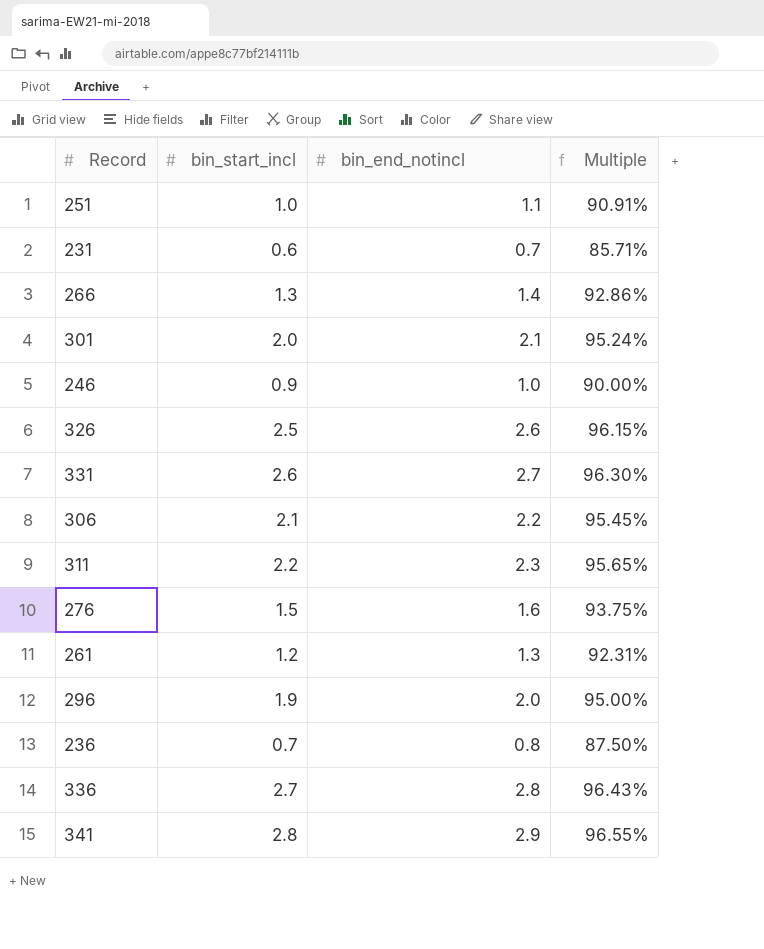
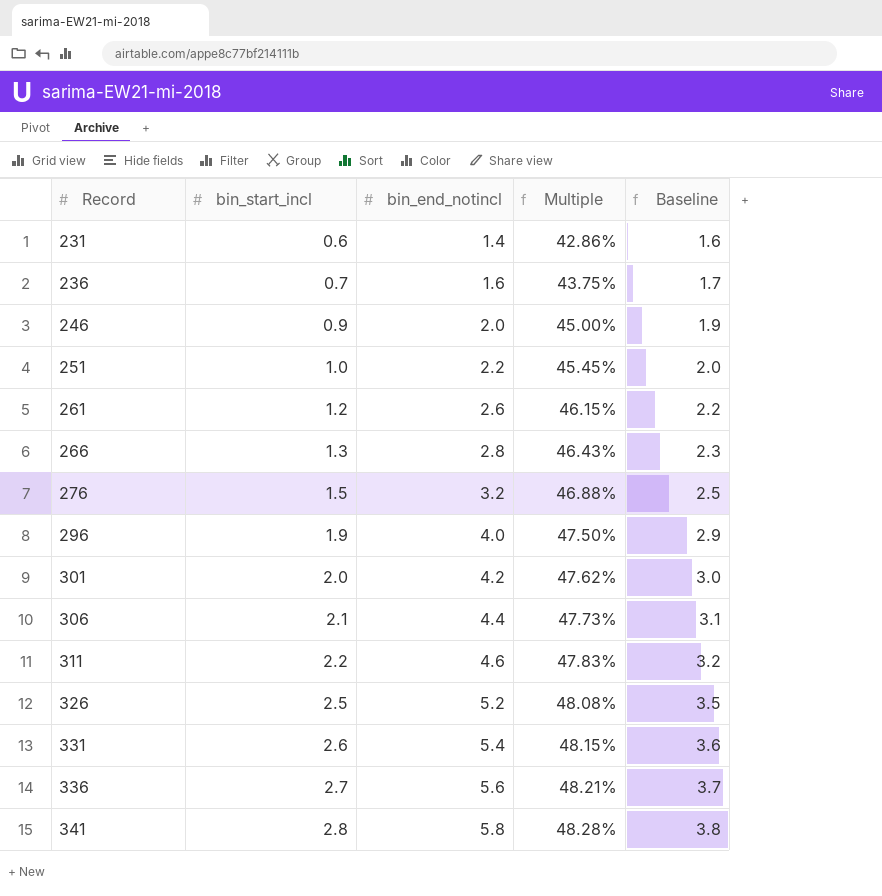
row order: none -> Record ascending
column Baseline | formula: none -> [bin_start_incl] + 1
231 | bin_end_notincl: 0.7 -> 1.4
231 | Multiple: 85.71% -> 42.86%
236 | bin_end_notincl: 0.8 -> 1.6
236 | Multiple: 87.50% -> 43.75%
246 | bin_end_notincl: 1.0 -> 2.0
246 | Multiple: 90.00% -> 45.00%
251 | bin_end_notincl: 1.1 -> 2.2
251 | Multiple: 90.91% -> 45.45%
261 | bin_end_notincl: 1.3 -> 2.6
261 | Multiple: 92.31% -> 46.15%
266 | bin_end_notincl: 1.4 -> 2.8
266 | Multiple: 92.86% -> 46.43%
276 | bin_end_notincl: 1.6 -> 3.2
276 | Multiple: 93.75% -> 46.88%
296 | bin_end_notincl: 2.0 -> 4.0
296 | Multiple: 95.00% -> 47.50%
301 | bin_end_notincl: 2.1 -> 4.2
301 | Multiple: 95.24% -> 47.62%
306 | bin_end_notincl: 2.2 -> 4.4
306 | Multiple: 95.45% -> 47.73%
311 | bin_end_notincl: 2.3 -> 4.6
311 | Multiple: 95.65% -> 47.83%
326 | bin_end_notincl: 2.6 -> 5.2
326 | Multiple: 96.15% -> 48.08%
331 | bin_end_notincl: 2.7 -> 5.4
331 | Multiple: 96.30% -> 48.15%
336 | bin_end_notincl: 2.8 -> 5.6
336 | Multiple: 96.43% -> 48.21%
341 | bin_end_notincl: 2.9 -> 5.8
341 | Multiple: 96.55% -> 48.28%

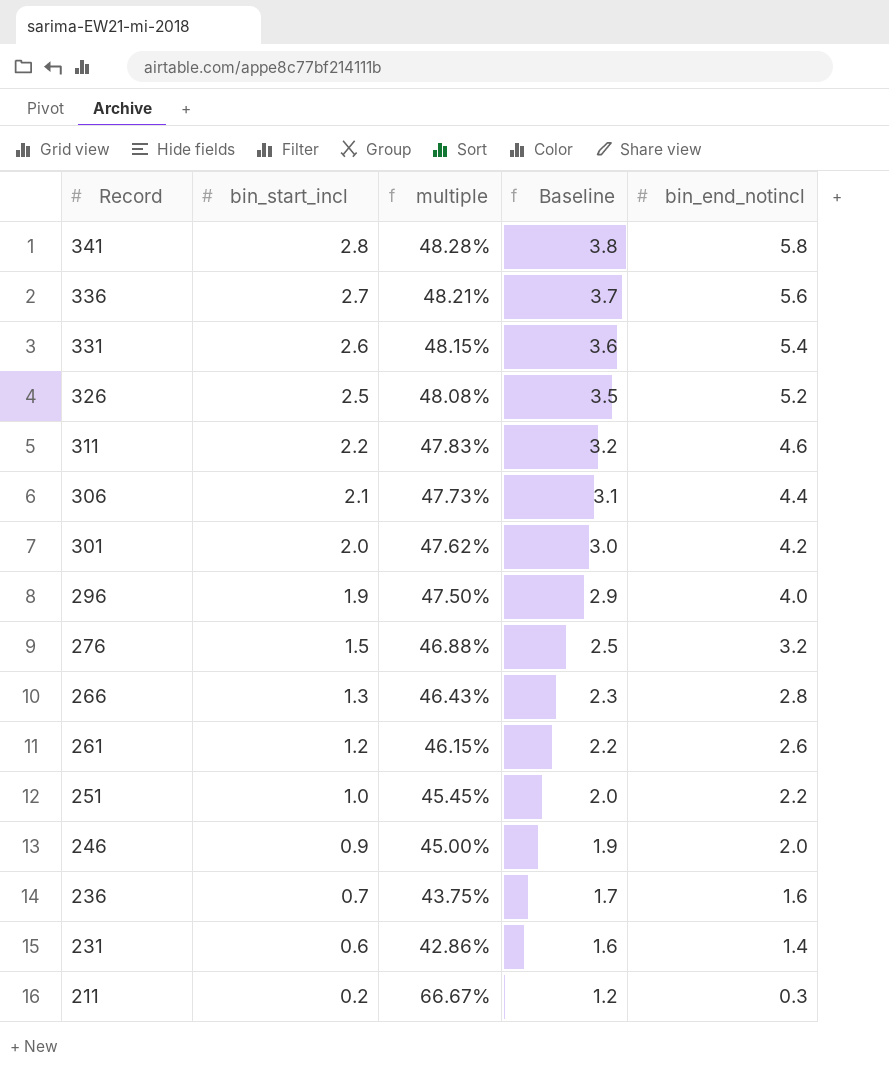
row order: Record ascending -> Record descending
column name: Multiple -> multiple
column bin_end_notincl | position: 3 -> 5
row 211: none -> 0.2 | 66.67% | 1.2 | 0.3

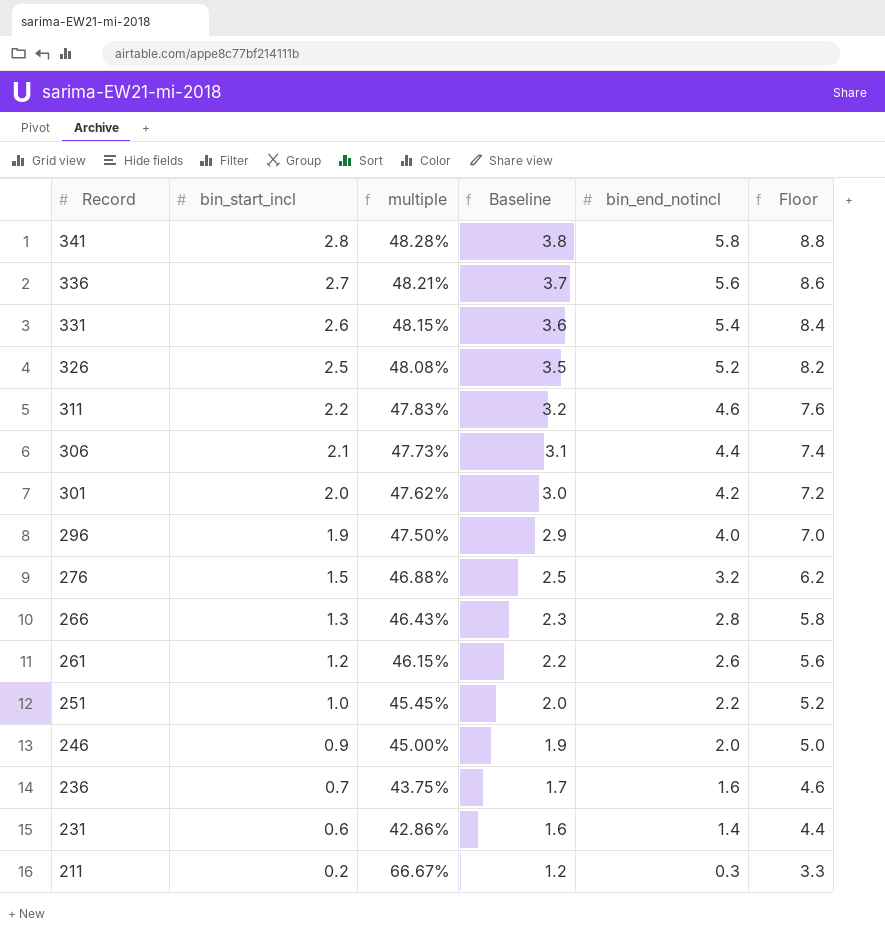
column Floor | formula: none -> [bin_end_notincl] + 3

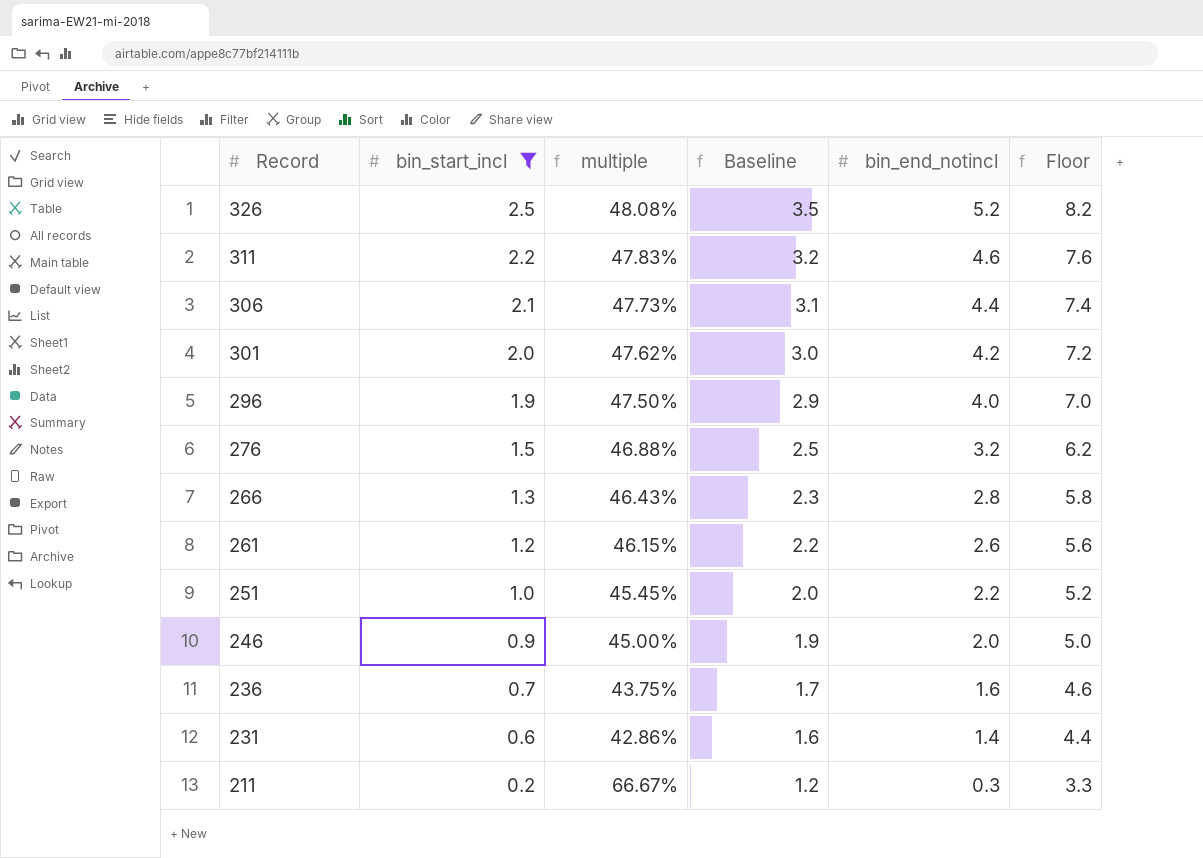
filter: none -> bin_start_incl <= 2.5

